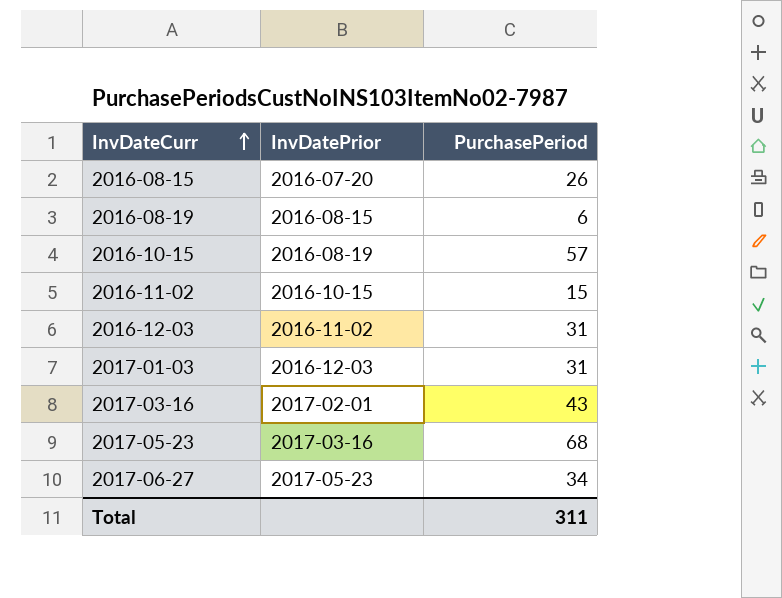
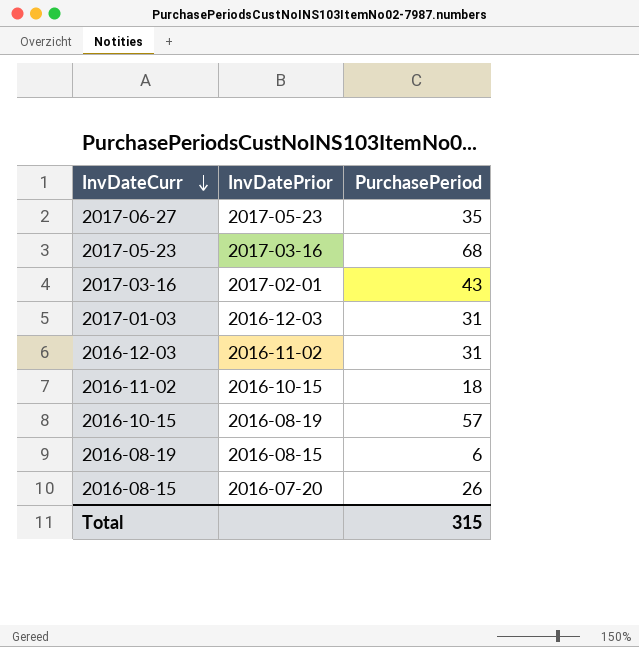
row order: InvDateCurr ascending -> InvDateCurr descending
2017-06-27 | PurchasePeriod: 34 -> 35
2016-11-02 | PurchasePeriod: 15 -> 18
Total | PurchasePeriod: 311 -> 315

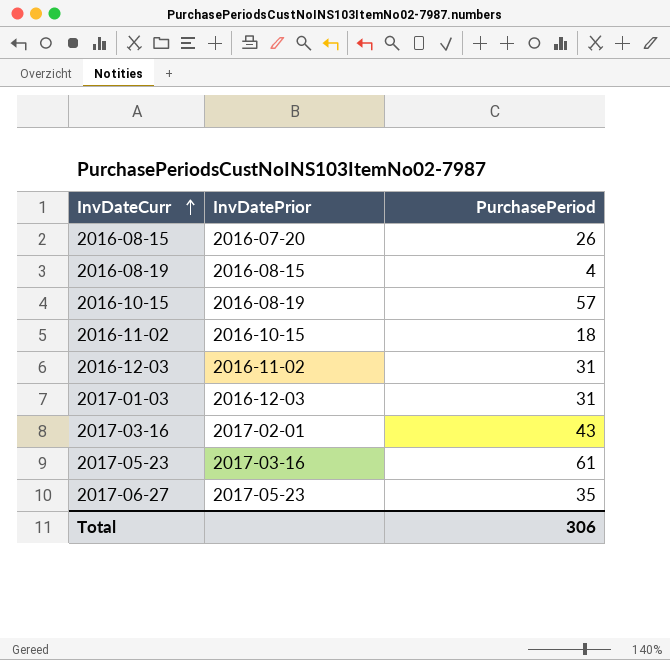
row order: InvDateCurr descending -> InvDateCurr ascending
2016-08-19 | PurchasePeriod: 6 -> 4
2017-05-23 | PurchasePeriod: 68 -> 61
Total | PurchasePeriod: 315 -> 306

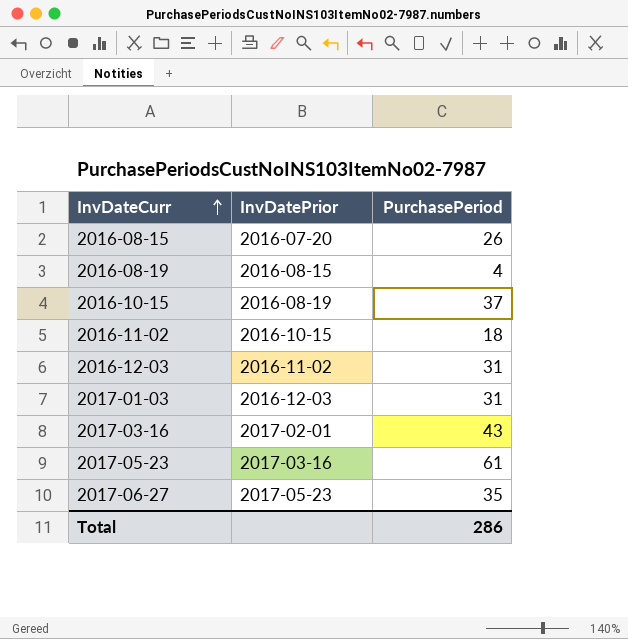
2016-10-15 | PurchasePeriod: 57 -> 37
Total | PurchasePeriod: 306 -> 286

